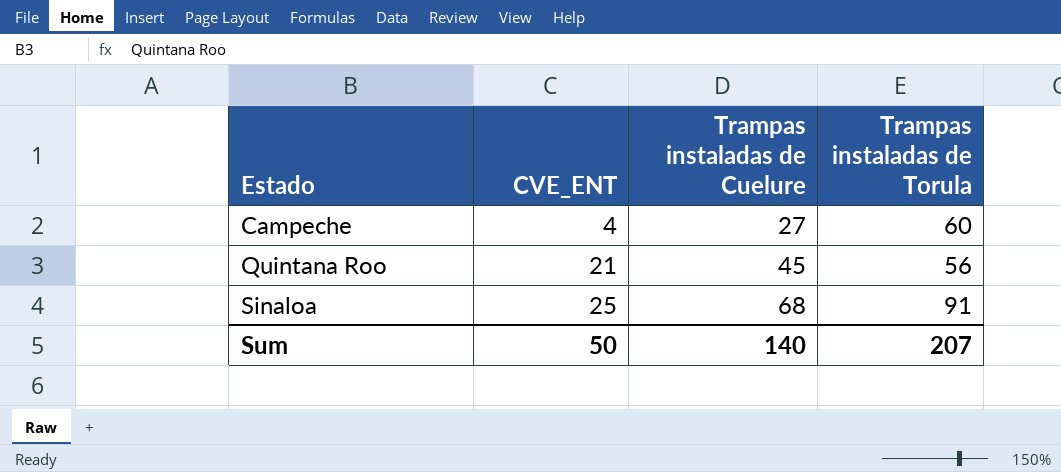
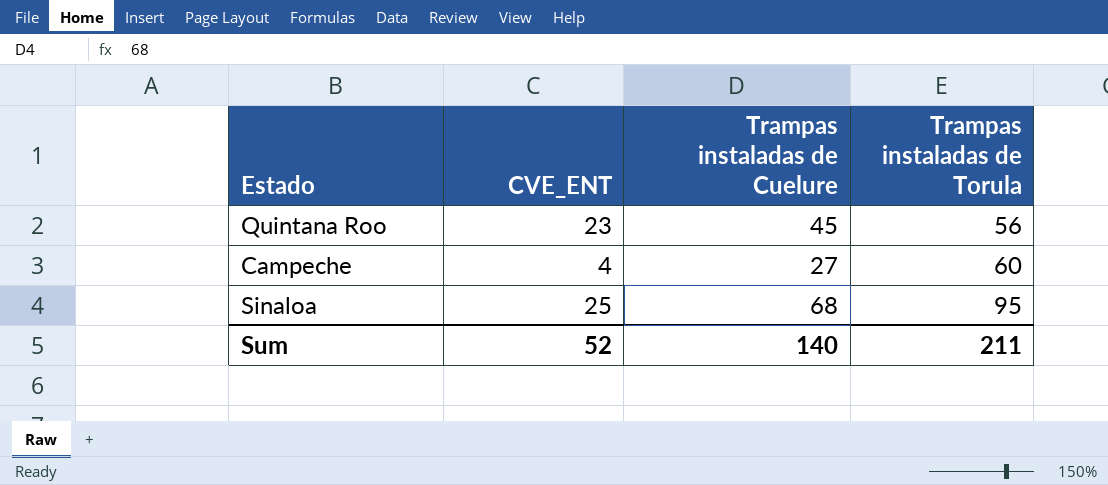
row order: Estado ascending -> Trampas instaladas de Torula ascending
Quintana Roo | CVE_ENT: 21 -> 23
Sinaloa | Trampas instaladas de Torula: 91 -> 95
Sum | CVE_ENT: 50 -> 52
Sum | Trampas instaladas de Torula: 207 -> 211

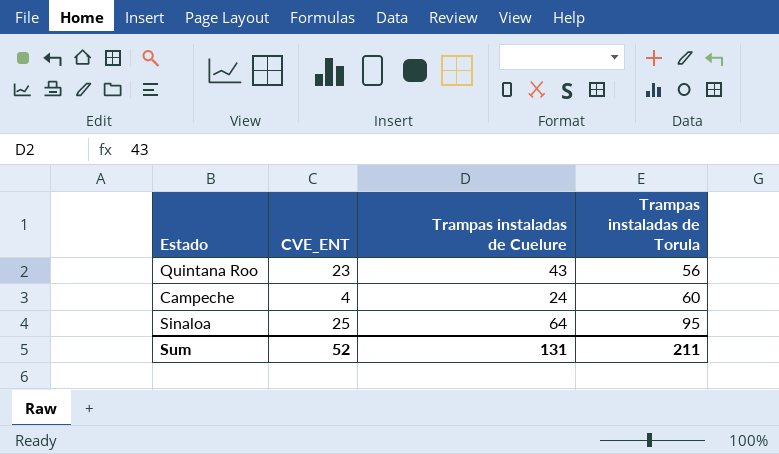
Quintana Roo | Trampas instaladas de Cuelure: 45 -> 43
Campeche | Trampas instaladas de Cuelure: 27 -> 24
Sinaloa | Trampas instaladas de Cuelure: 68 -> 64
Sum | Trampas instaladas de Cuelure: 140 -> 131

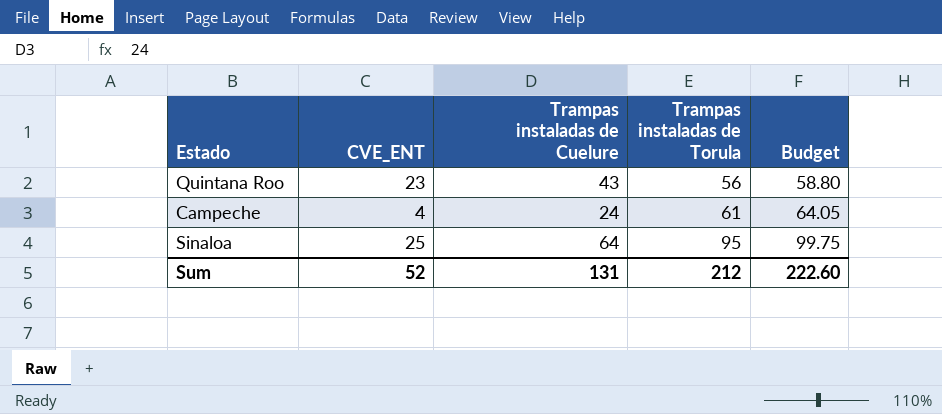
column Budget | formula: none -> [Trampas instaladas de Torula] * 1.05
Campeche | Trampas instaladas de Torula: 60 -> 61
Sum | Trampas instaladas de Torula: 211 -> 212

